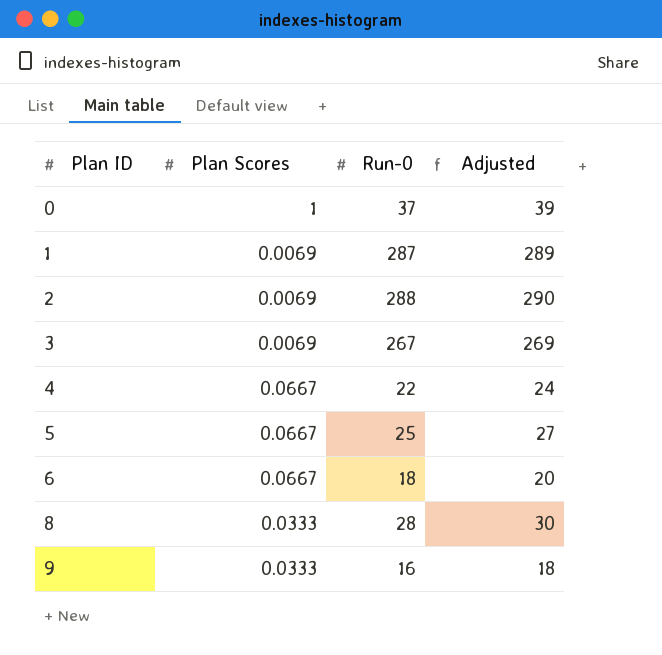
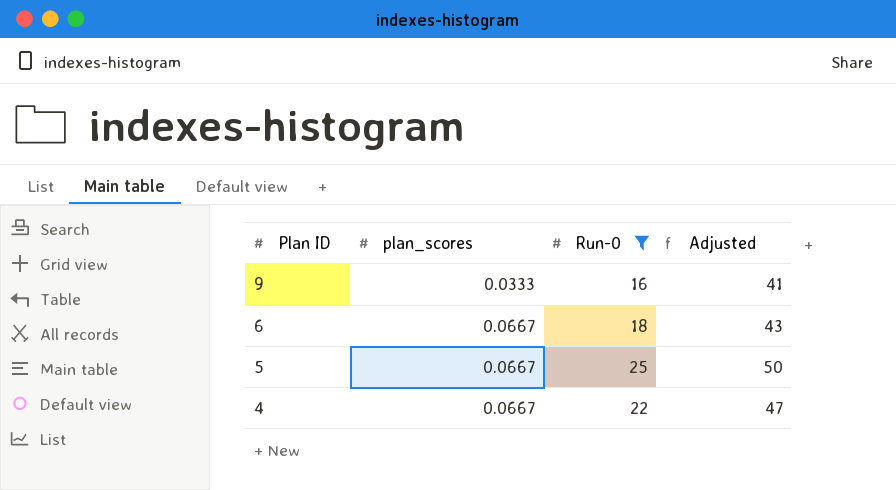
filter: none -> Run-0 <= 25
row order: Plan ID ascending -> Plan ID descending
column name: Plan Scores -> plan_scores
column Adjusted | formula: [Run-0] + 2 -> [Run-0] + 25

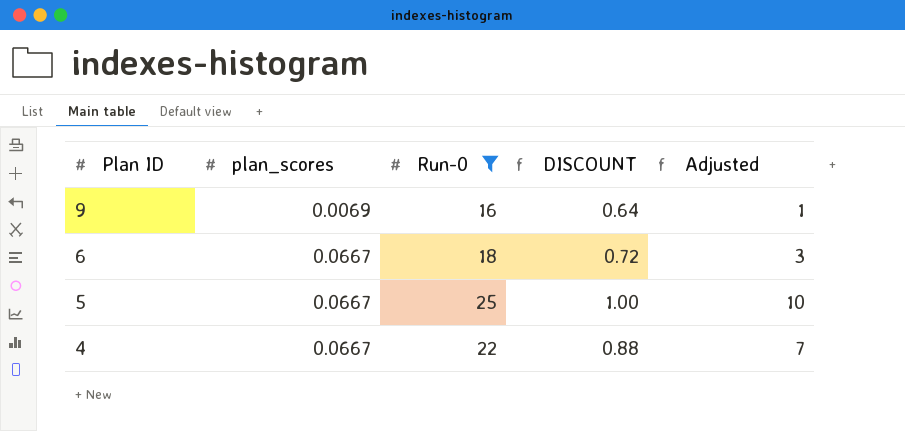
column DISCOUNT | formula: none -> [Run-0] * 0.04
column Adjusted | formula: [Run-0] + 25 -> [Run-0] - 15
9 | plan_scores: 0.0333 -> 0.0069

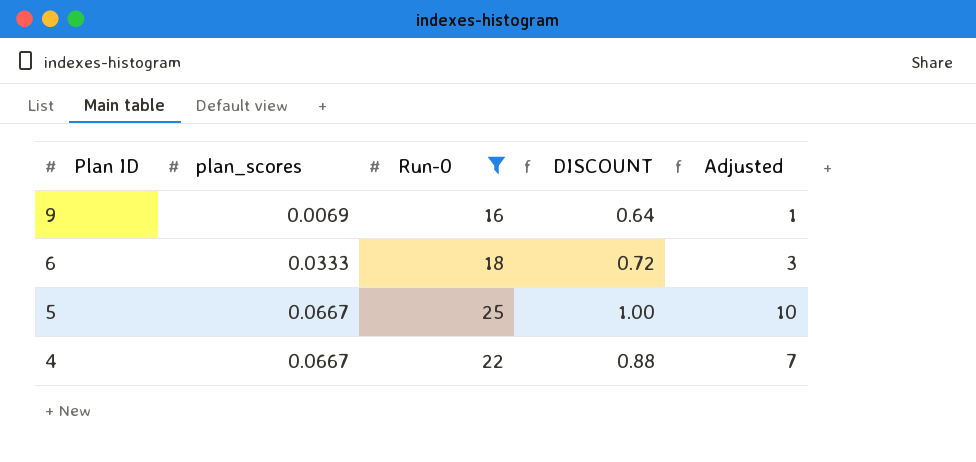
6 | plan_scores: 0.0667 -> 0.0333

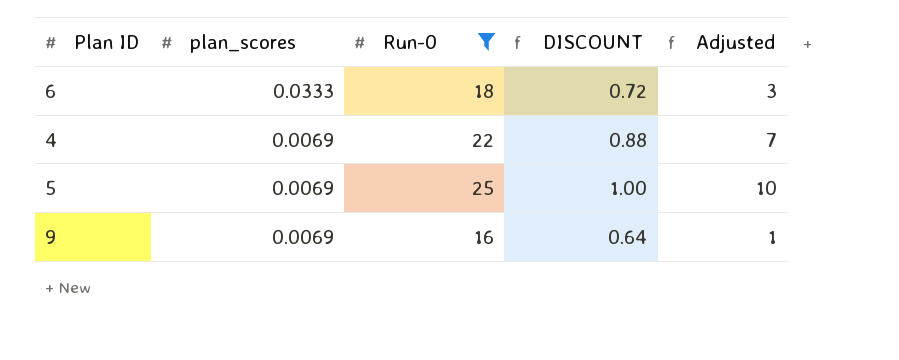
row order: Plan ID descending -> plan_scores descending
4 | plan_scores: 0.0667 -> 0.0069
5 | plan_scores: 0.0667 -> 0.0069

